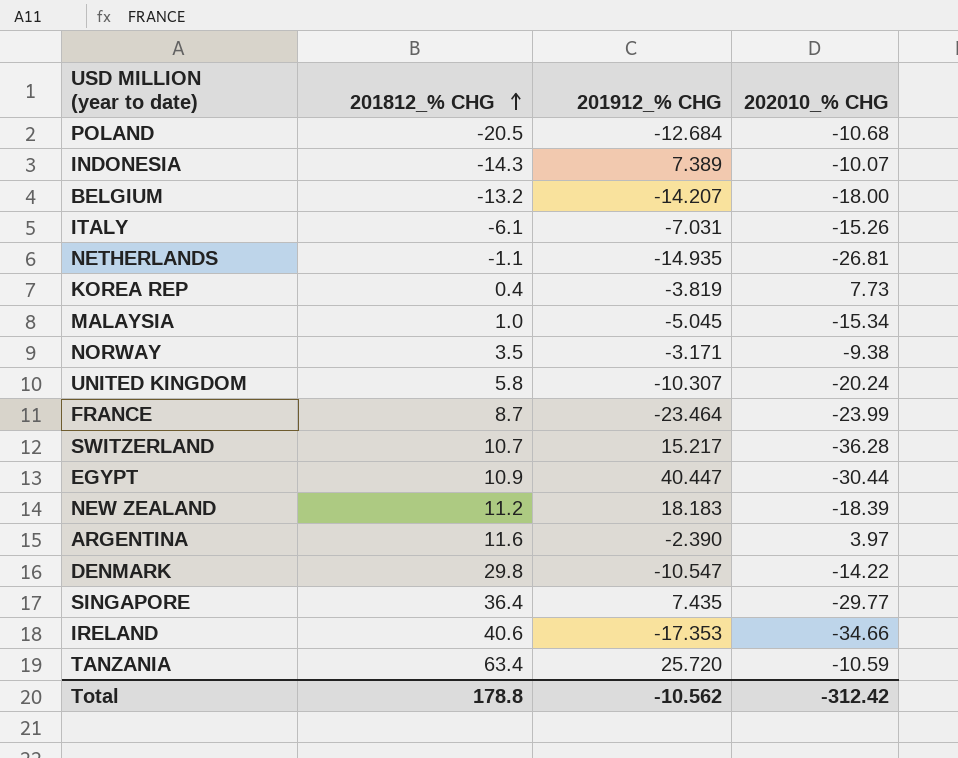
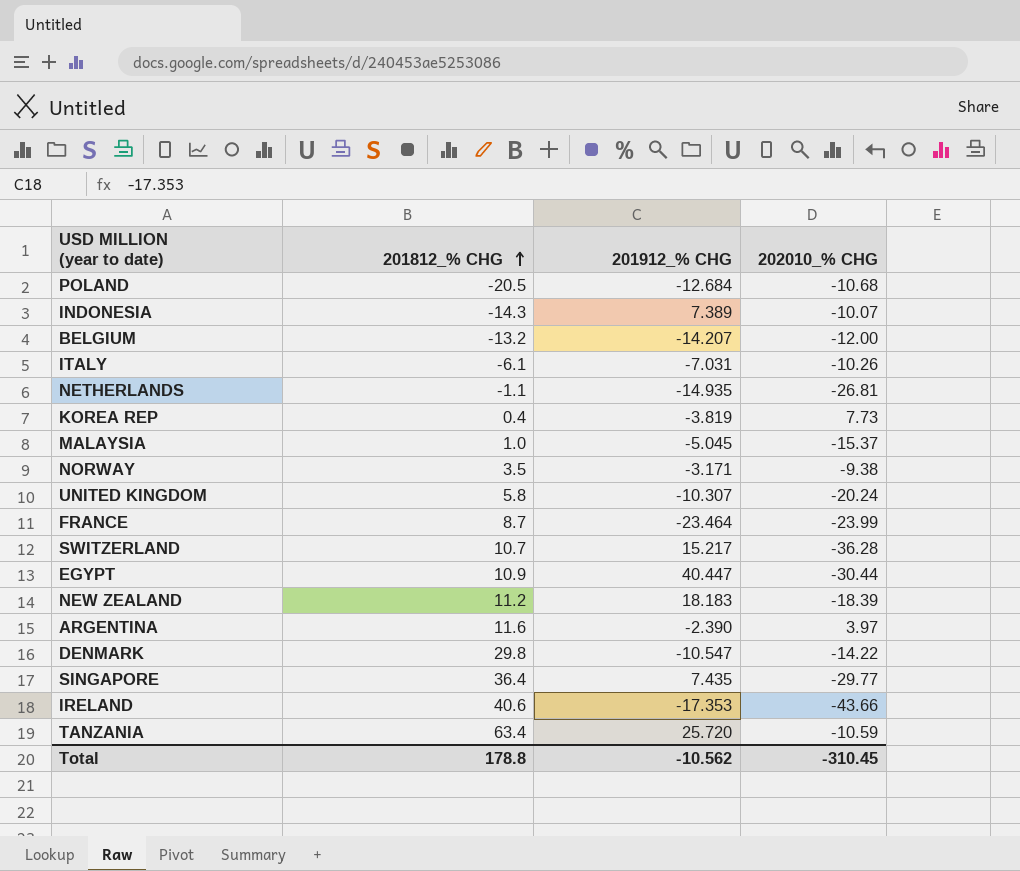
BELGIUM | 202010_% CHG: -18.00 -> -12.00
ITALY | 202010_% CHG: -15.26 -> -10.26
MALAYSIA | 202010_% CHG: -15.34 -> -15.37
IRELAND | 202010_% CHG: -34.66 -> -43.66
Total | 202010_% CHG: -312.42 -> -310.45

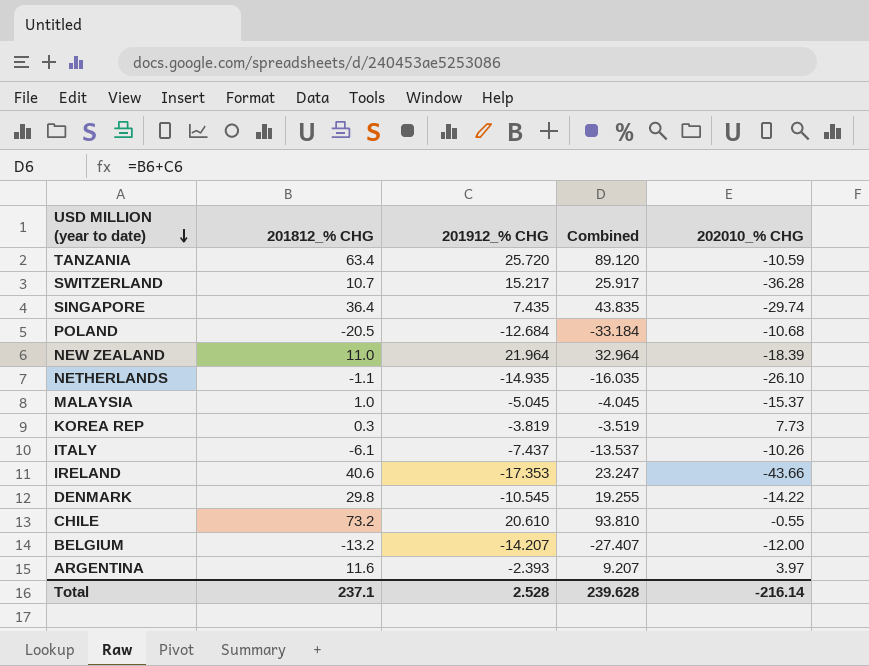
row order: 201812_% CHG ascending -> USD MILLION (year to date) descending
column Combined | formula: none -> [201812_% CHG] + [201912_% CHG]
row INDONESIA: -14.3 | 7.389 | -10.07 -> none
row NORWAY: 3.5 | -3.171 | -9.38 -> none
row UNITED KINGDOM: 5.8 | -10.307 | -20.24 -> none
row FRANCE: 8.7 | -23.464 | -23.99 -> none
row EGYPT: 10.9 | 40.447 | -30.44 -> none
SINGAPORE | 202010_% CHG: -29.77 -> -29.74
NEW ZEALAND | 201812_% CHG: 11.2 -> 11.0
NEW ZEALAND | 201912_% CHG: 18.183 -> 21.964
NETHERLANDS | 202010_% CHG: -26.81 -> -26.10
KOREA REP | 201812_% CHG: 0.4 -> 0.3
ITALY | 201912_% CHG: -7.031 -> -7.437
DENMARK | 201912_% CHG: -10.547 -> -10.545
row CHILE: none -> 73.2 | 20.610 | 93.810 | -0.55
ARGENTINA | 201912_% CHG: -2.390 -> -2.393
Total | 201812_% CHG: 178.8 -> 237.1
Total | 201912_% CHG: -10.562 -> 2.528
Total | 202010_% CHG: -310.45 -> -216.14

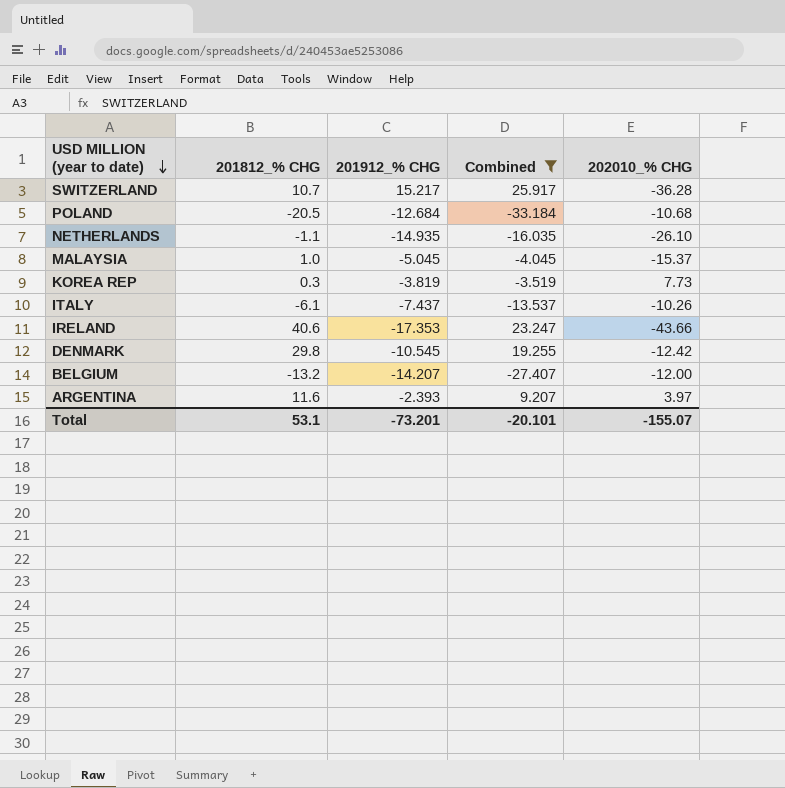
filter: none -> Combined <= 25.917
DENMARK | 202010_% CHG: -14.22 -> -12.42
Total | 201812_% CHG: 237.1 -> 53.1
Total | 201912_% CHG: 2.528 -> -73.201
Total | Combined: 239.628 -> -20.101
Total | 202010_% CHG: -216.14 -> -155.07

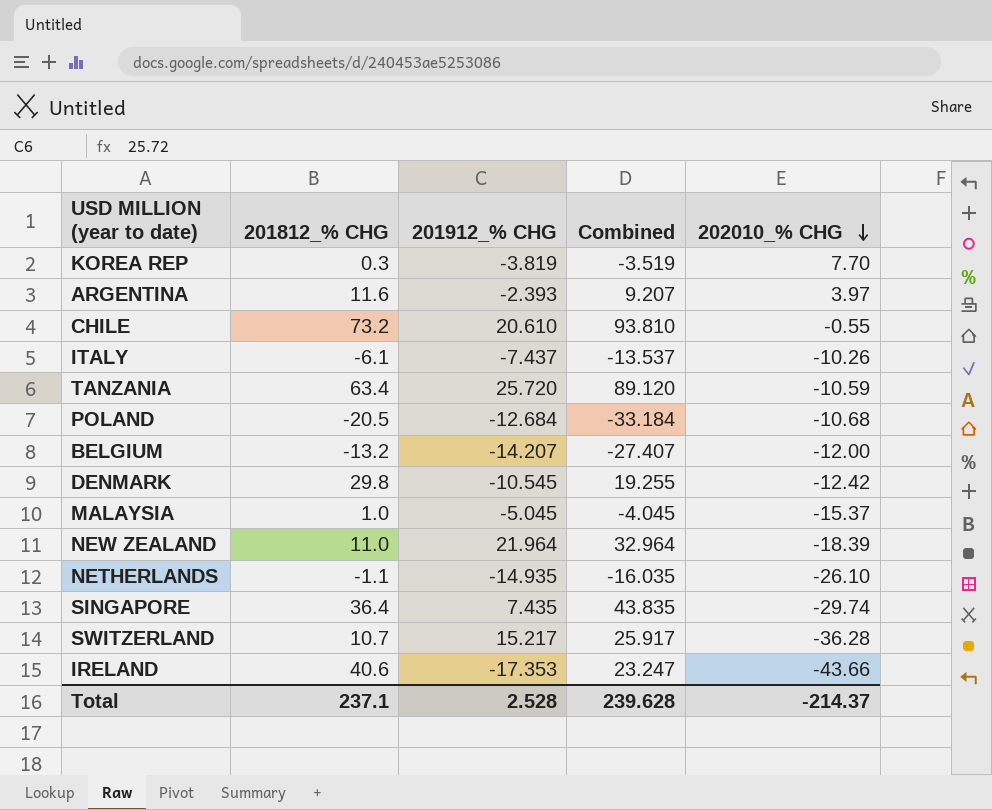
filter: Combined <= 25.917 -> none
row order: USD MILLION (year to date) descending -> 202010_% CHG descending
KOREA REP | 202010_% CHG: 7.73 -> 7.70
Total | 201812_% CHG: 53.1 -> 237.1
Total | 201912_% CHG: -73.201 -> 2.528
Total | Combined: -20.101 -> 239.628
Total | 202010_% CHG: -155.07 -> -214.37

